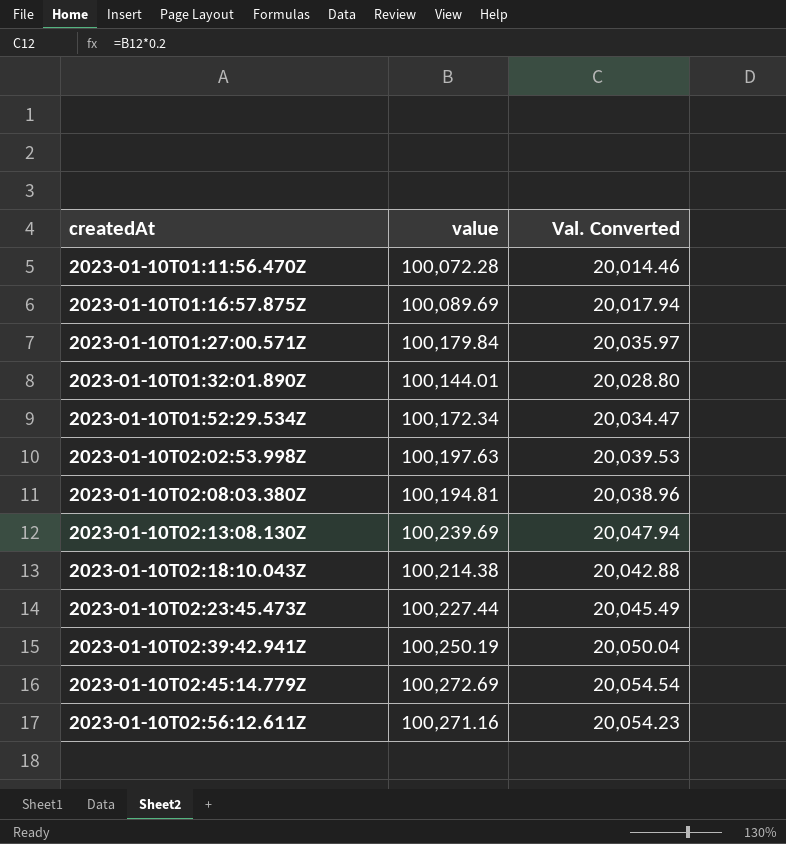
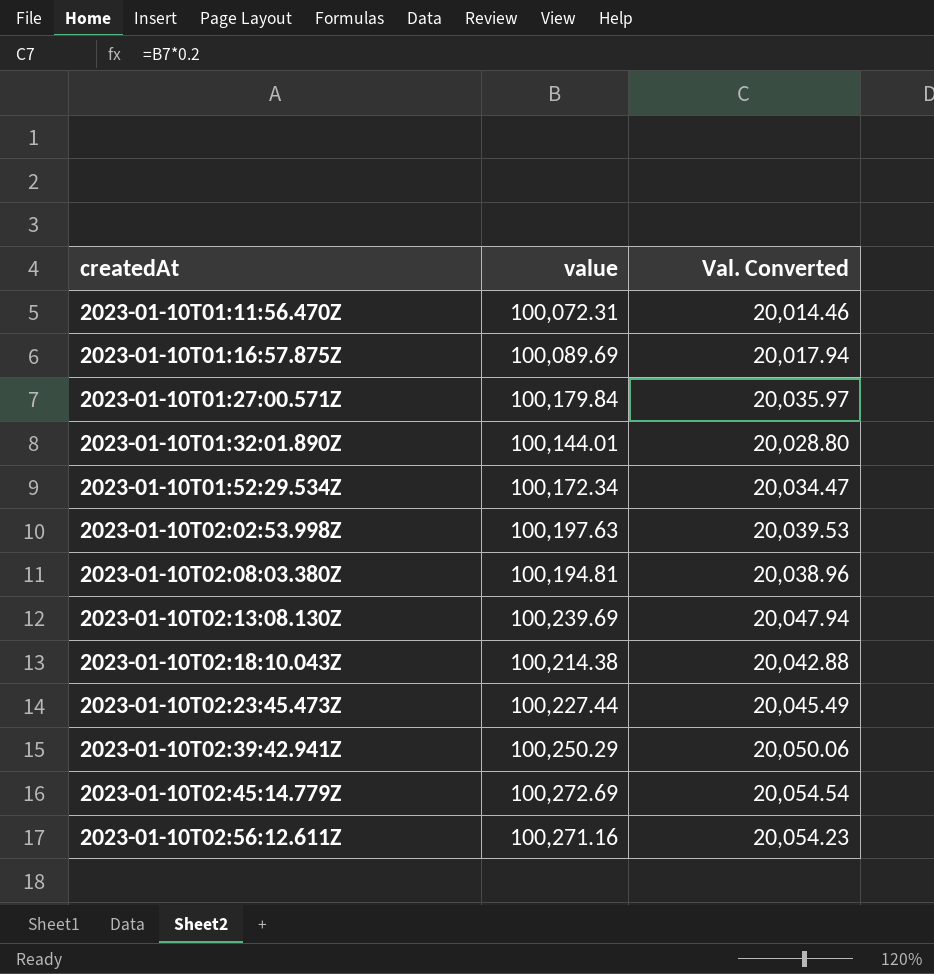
2023-01-10T01:11:56.470Z | value: 100,072.28 -> 100,072.31
2023-01-10T02:39:42.941Z | value: 100,250.19 -> 100,250.29
2023-01-10T02:39:42.941Z | Val. Converted: 20,050.04 -> 20,050.06

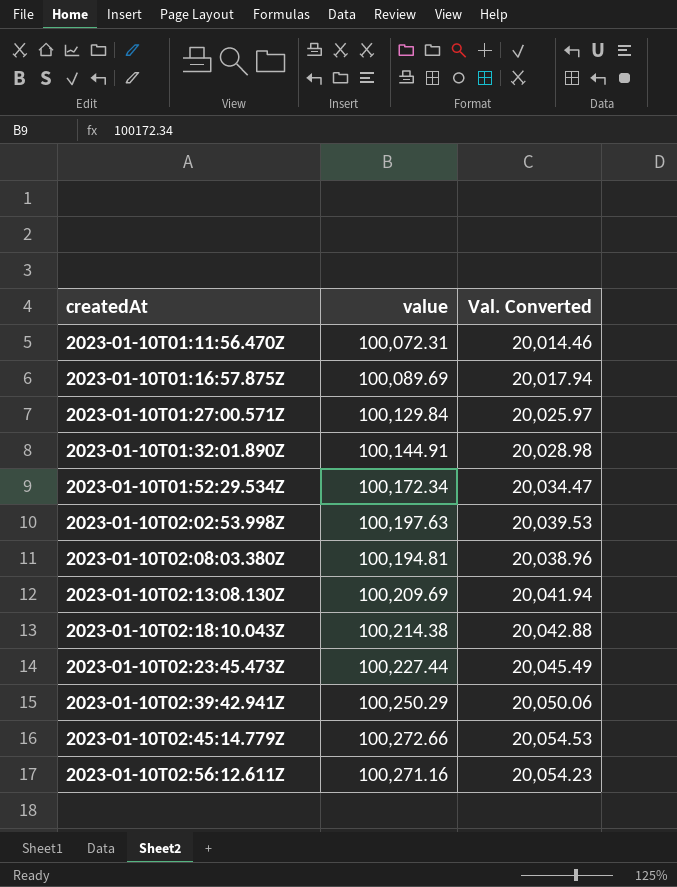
2023-01-10T01:27:00.571Z | value: 100,179.84 -> 100,129.84
2023-01-10T01:27:00.571Z | Val. Converted: 20,035.97 -> 20,025.97
2023-01-10T01:32:01.890Z | value: 100,144.01 -> 100,144.91
2023-01-10T01:32:01.890Z | Val. Converted: 20,028.80 -> 20,028.98
2023-01-10T02:13:08.130Z | value: 100,239.69 -> 100,209.69
2023-01-10T02:13:08.130Z | Val. Converted: 20,047.94 -> 20,041.94
2023-01-10T02:45:14.779Z | value: 100,272.69 -> 100,272.66
2023-01-10T02:45:14.779Z | Val. Converted: 20,054.54 -> 20,054.53

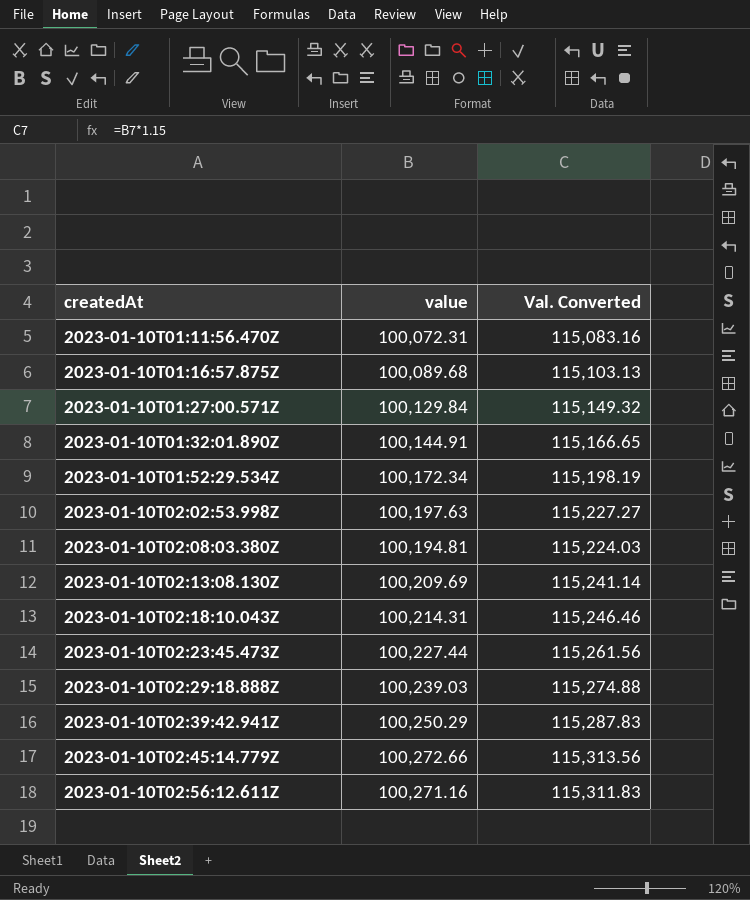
column Val. Converted | formula: [value] * 0.2 -> [value] * 1.15
2023-01-10T01:16:57.875Z | value: 100,089.69 -> 100,089.68
2023-01-10T02:18:10.043Z | value: 100,214.38 -> 100,214.31
row 2023-01-10T02:29:18.888Z: none -> 100,239.03 | 115,274.88

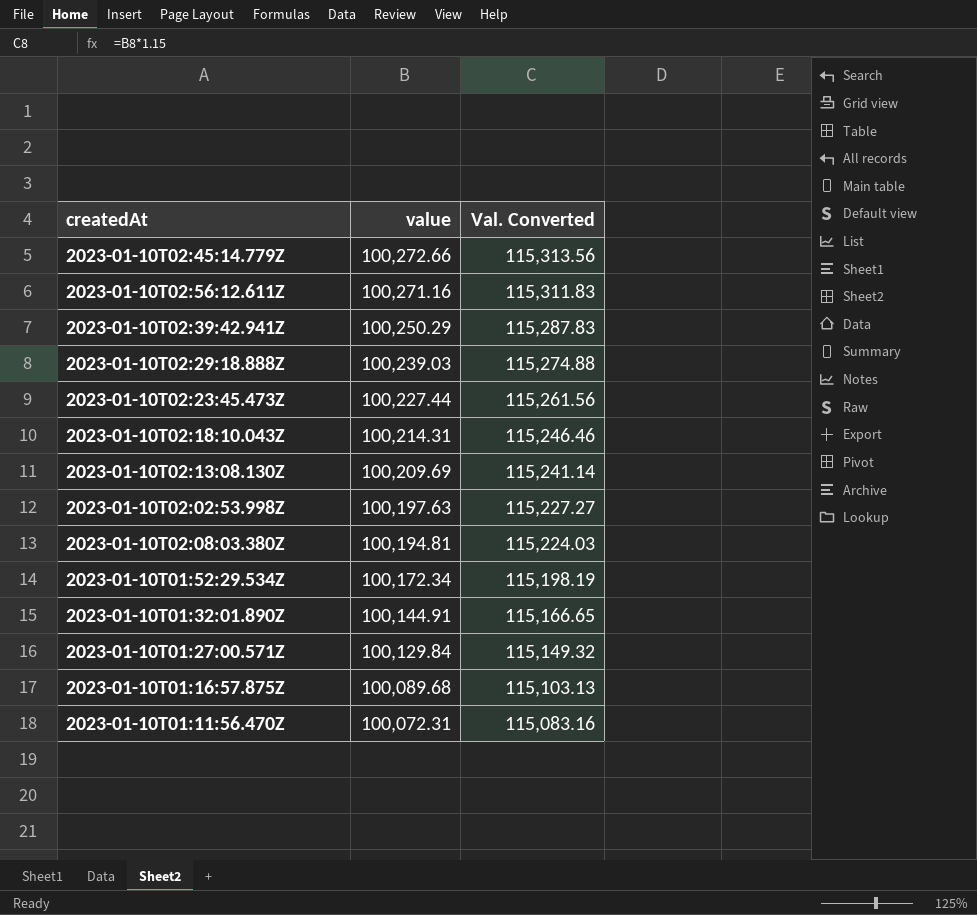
row order: createdAt ascending -> value descending

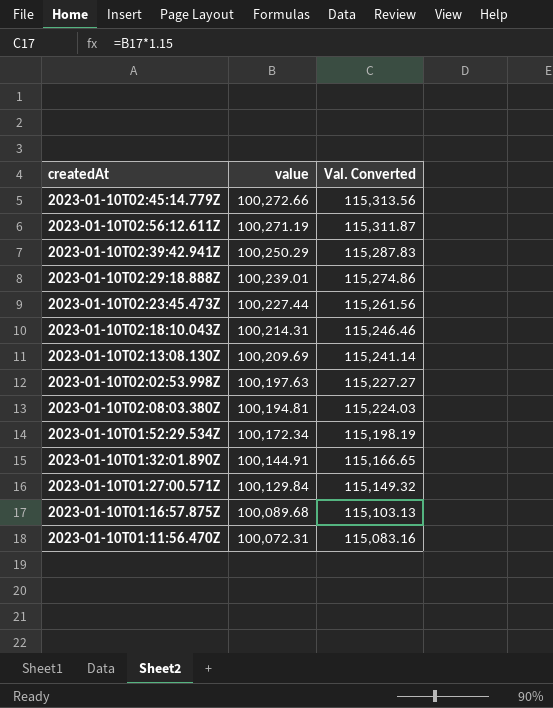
2023-01-10T02:56:12.611Z | value: 100,271.16 -> 100,271.19
2023-01-10T02:56:12.611Z | Val. Converted: 115,311.83 -> 115,311.87
2023-01-10T02:29:18.888Z | value: 100,239.03 -> 100,239.01
2023-01-10T02:29:18.888Z | Val. Converted: 115,274.88 -> 115,274.86

